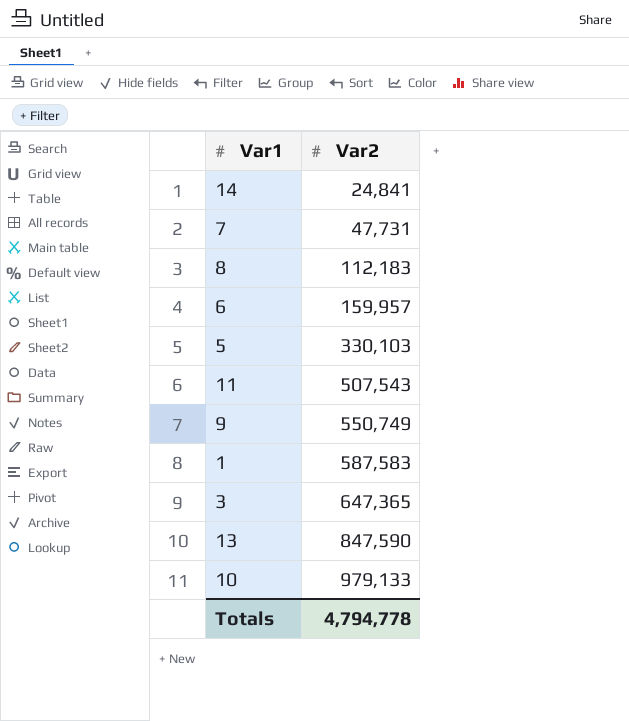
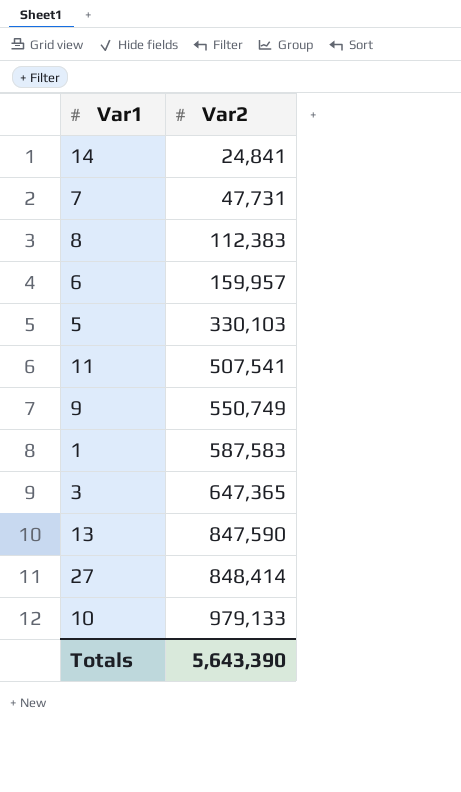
8 | Var2: 112,183 -> 112,383
11 | Var2: 507,543 -> 507,541
row 27: none -> 848,414
Totals | Var2: 4,794,778 -> 5,643,390

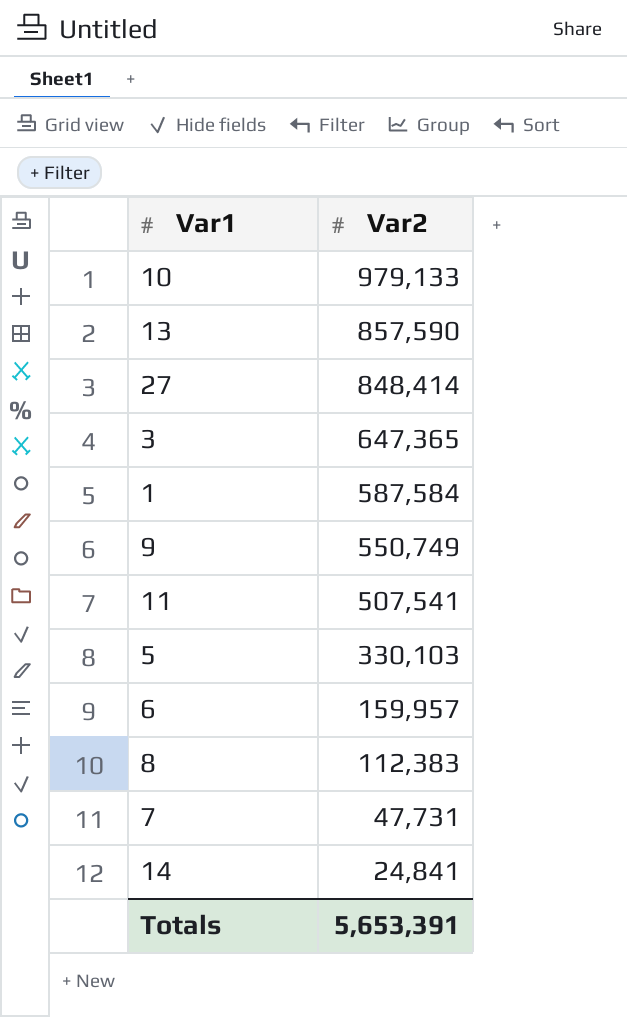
row order: Var2 ascending -> Var2 descending
13 | Var2: 847,590 -> 857,590
1 | Var2: 587,583 -> 587,584
Totals | Var2: 5,643,390 -> 5,653,391

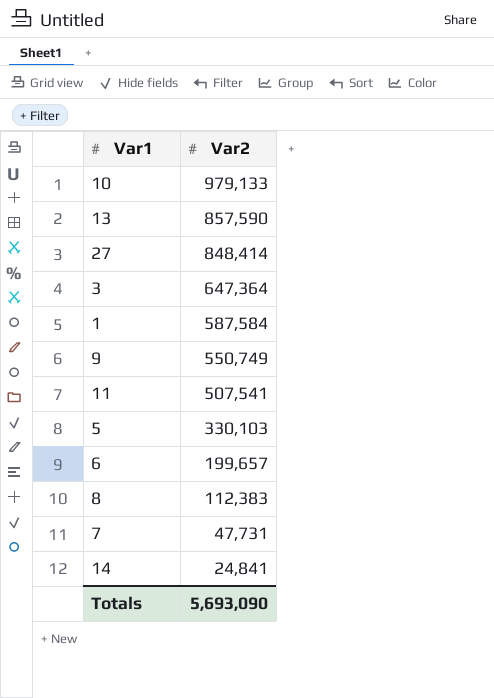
3 | Var2: 647,365 -> 647,364
6 | Var2: 159,957 -> 199,657
Totals | Var2: 5,653,391 -> 5,693,090

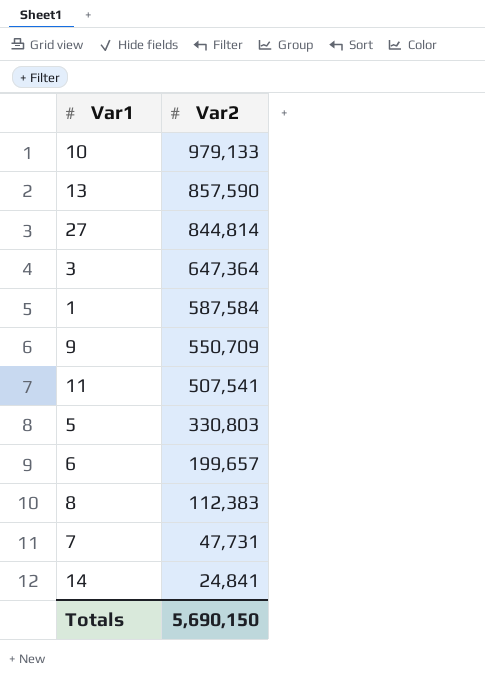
27 | Var2: 848,414 -> 844,814
9 | Var2: 550,749 -> 550,709
5 | Var2: 330,103 -> 330,803
Totals | Var2: 5,693,090 -> 5,690,150

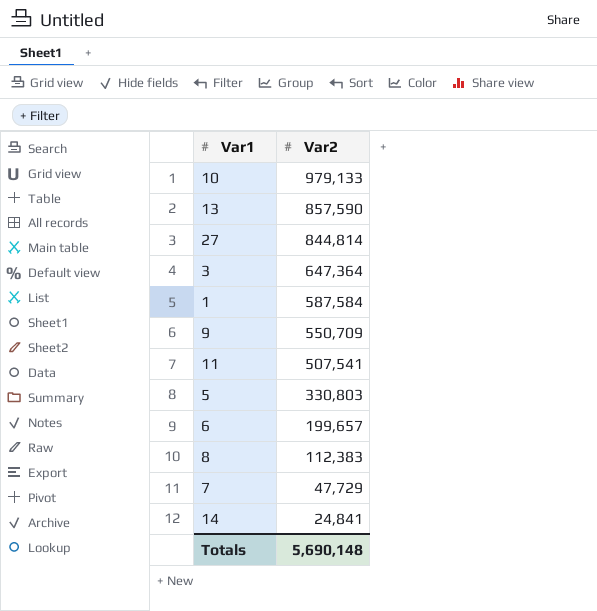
7 | Var2: 47,731 -> 47,729
Totals | Var2: 5,690,150 -> 5,690,148

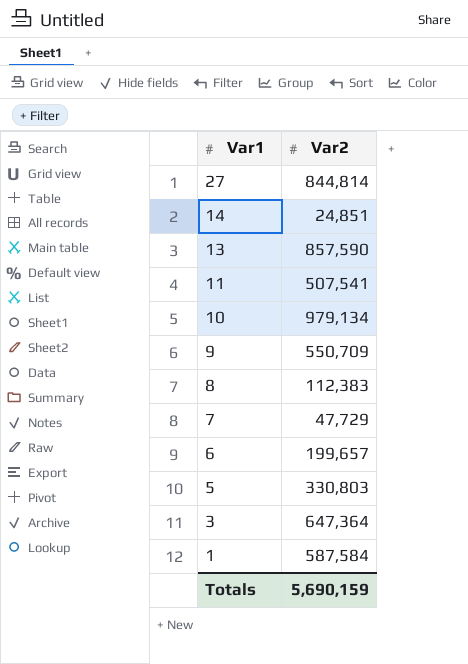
row order: Var2 descending -> Var1 descending
14 | Var2: 24,841 -> 24,851
10 | Var2: 979,133 -> 979,134
Totals | Var2: 5,690,148 -> 5,690,159

